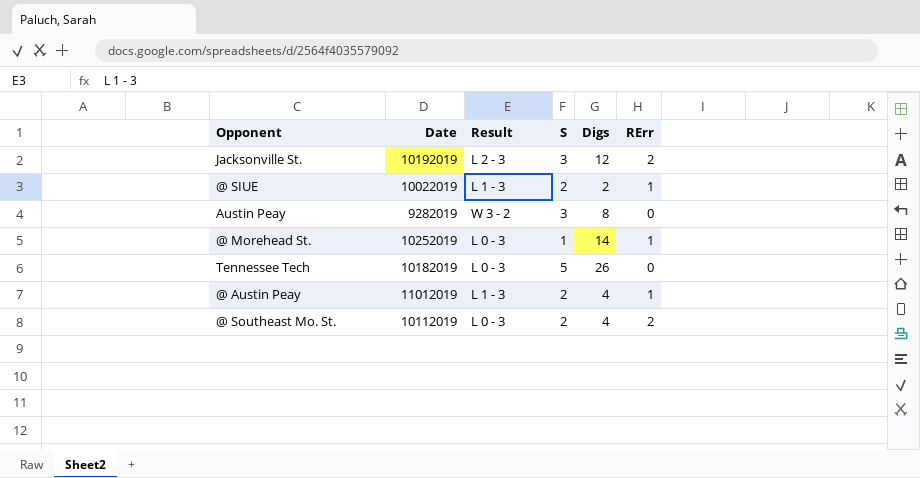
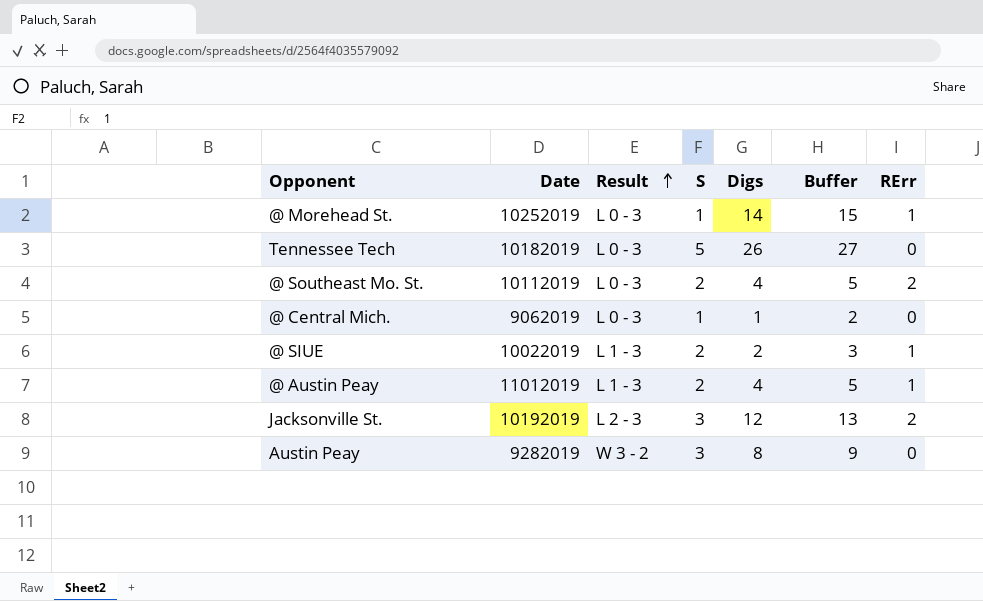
row order: none -> Result ascending
column Buffer | formula: none -> [Digs] + 1
row @ Central Mich.: none -> 9062019 | L 0 - 3 | 1 | 1 | 2 | 0

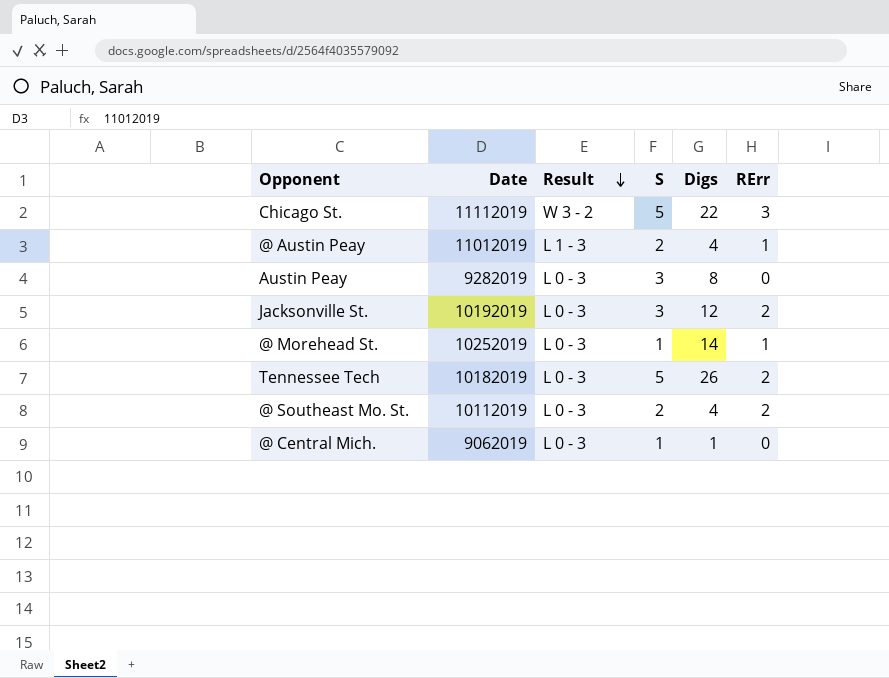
row order: Result ascending -> Result descending
column Buffer | formula: [Digs] + 1 -> none
row @ SIUE: 10022019 | L 1 - 3 | 2 | 2 | 3 | 1 -> none
row Chicago St.: none -> 11112019 | W 3 - 2 | 5 | 22 | 3
Austin Peay | Result: W 3 - 2 -> L 0 - 3
Jacksonville St. | Result: L 2 - 3 -> L 0 - 3
Tennessee Tech | RErr: 0 -> 2

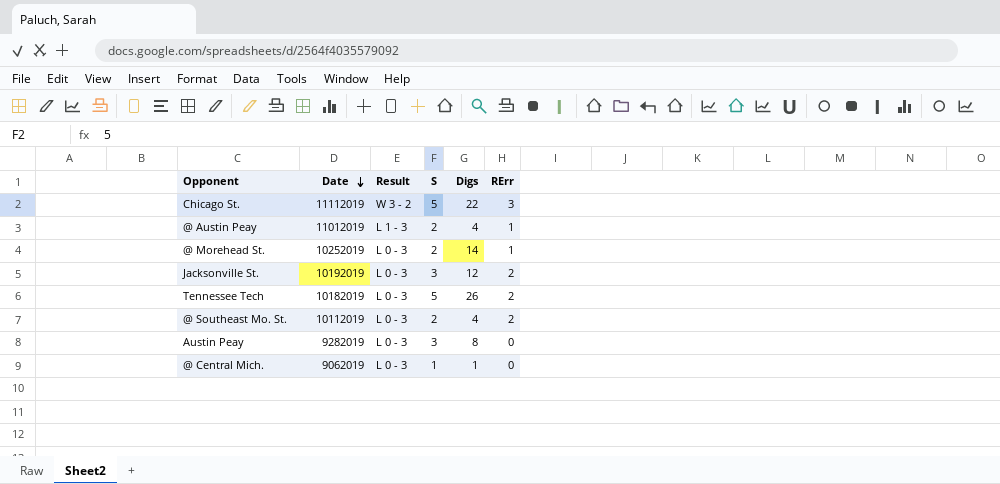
row order: Result descending -> Date descending
@ Morehead St. | S: 1 -> 2

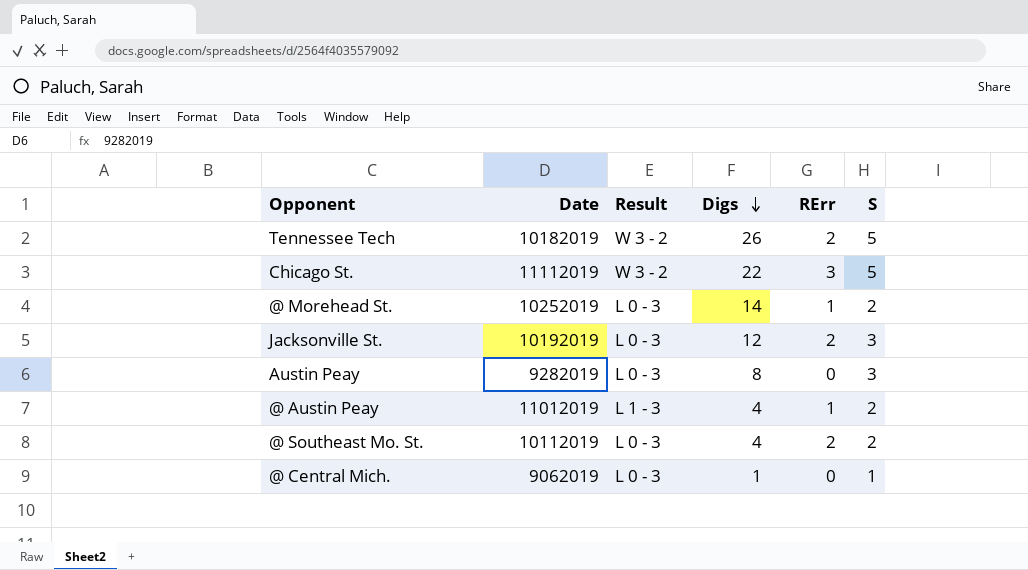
row order: Date descending -> Digs descending
column S | position: 4 -> 6
Tennessee Tech | Result: L 0 - 3 -> W 3 - 2

